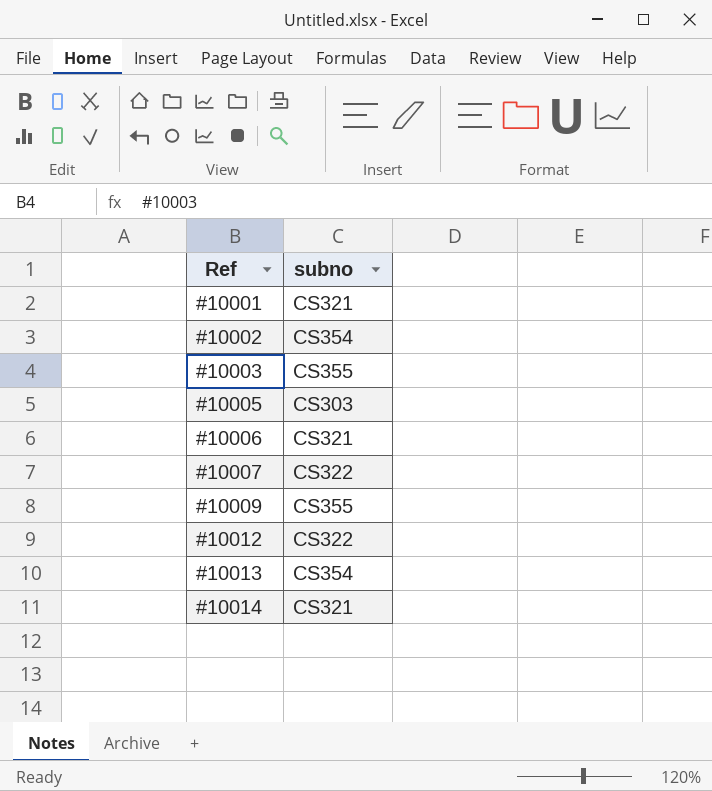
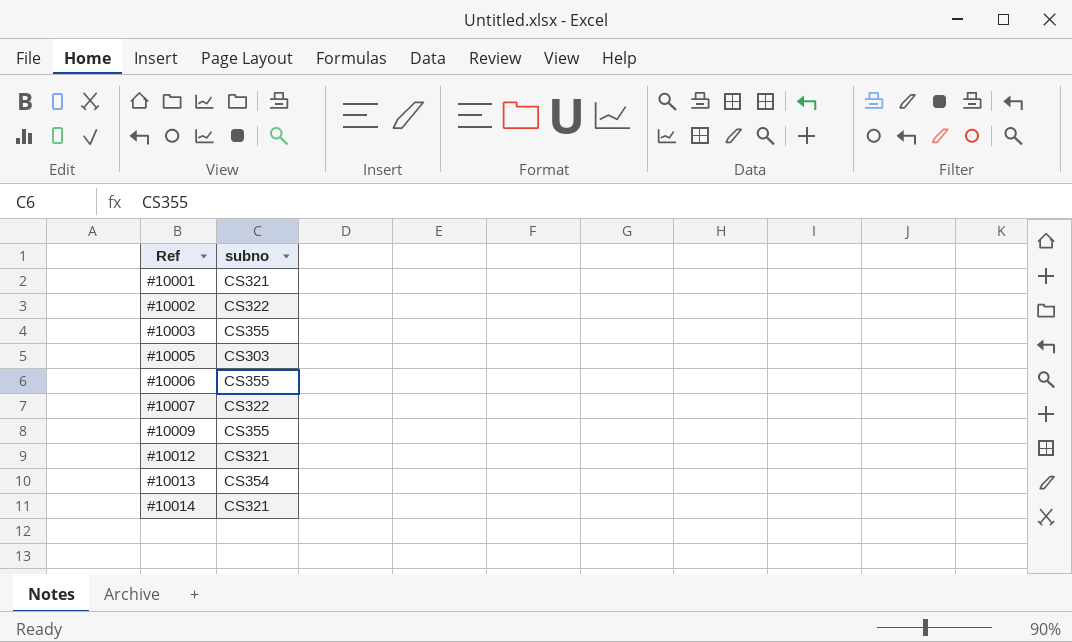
#10002 | subno: CS354 -> CS322
#10006 | subno: CS321 -> CS355
#10012 | subno: CS322 -> CS321

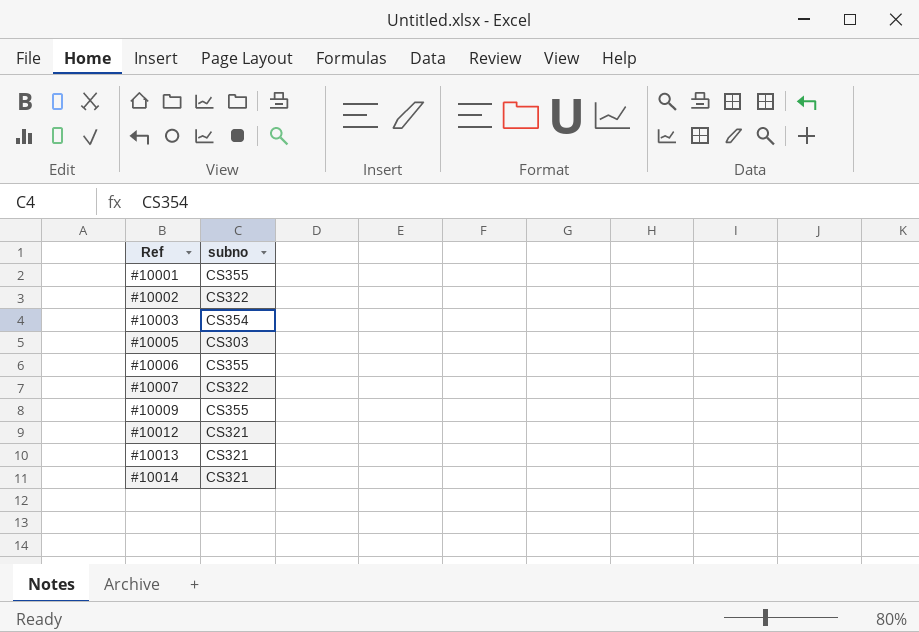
#10001 | subno: CS321 -> CS355
#10003 | subno: CS355 -> CS354
#10013 | subno: CS354 -> CS321

